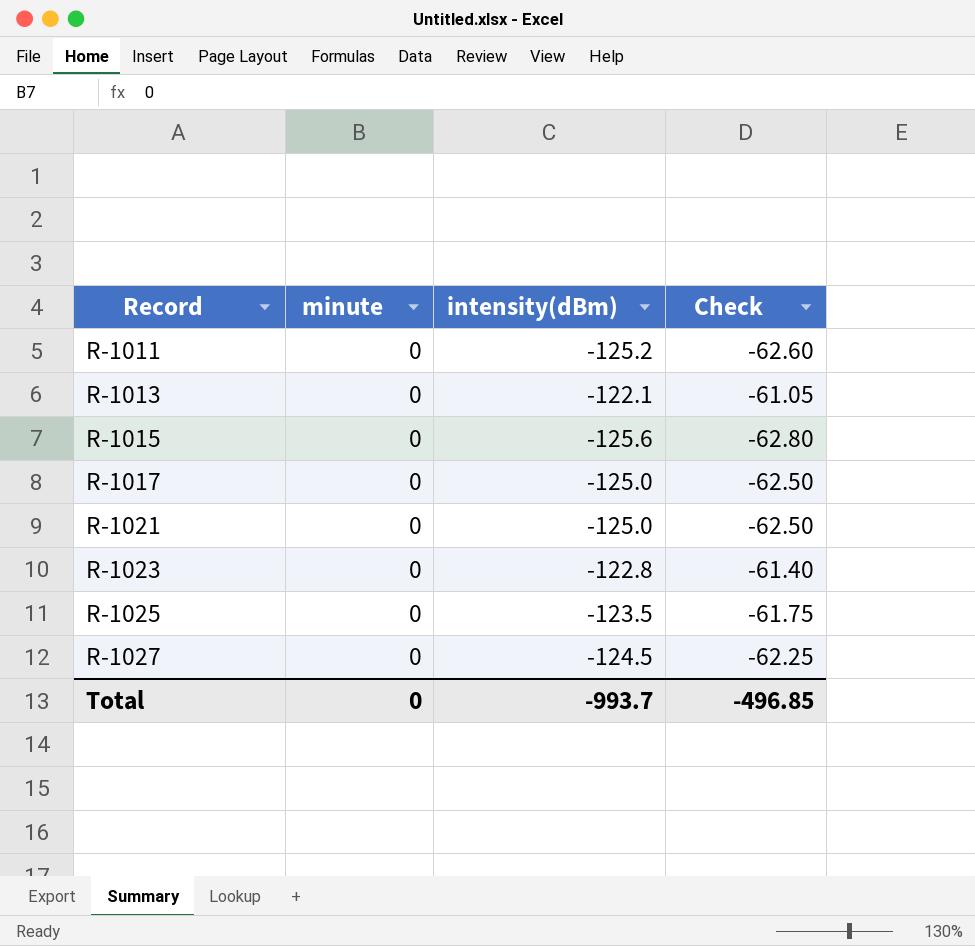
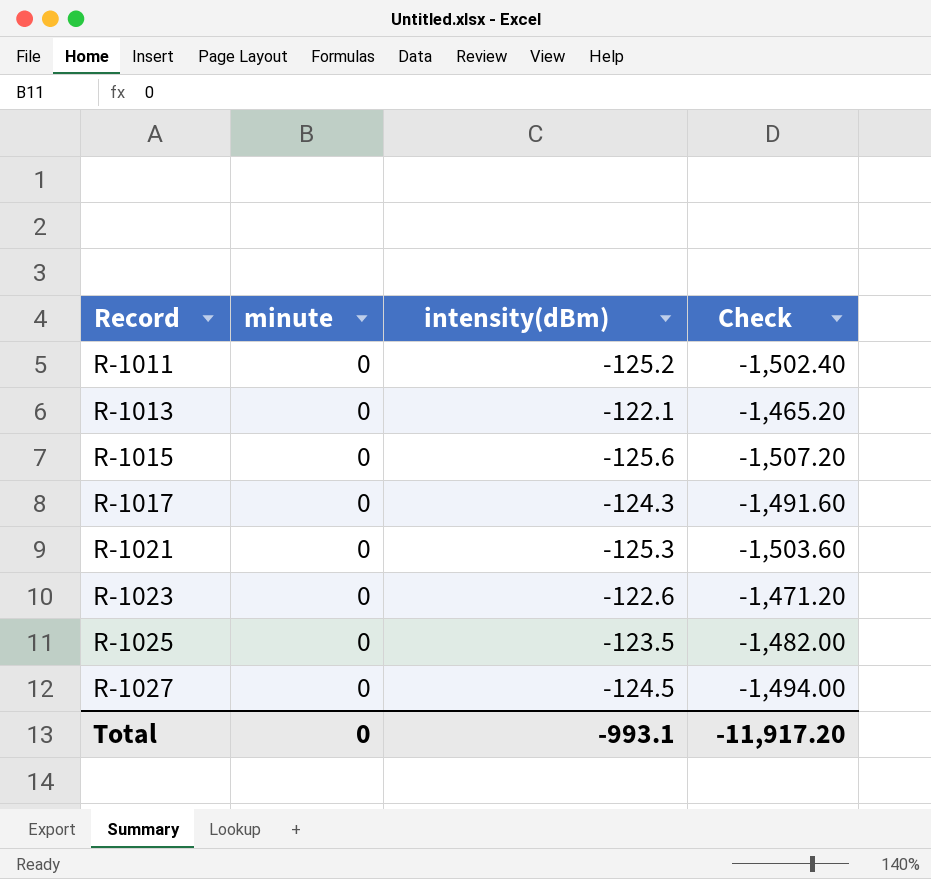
column Check | formula: [intensity(dBm)] * 0.5 -> [intensity(dBm)] * 12
R-1017 | intensity(dBm): -125.0 -> -124.3
R-1021 | intensity(dBm): -125.0 -> -125.3
R-1023 | intensity(dBm): -122.8 -> -122.6
Total | intensity(dBm): -993.7 -> -993.1
Total | Check: -496.85 -> -11,917.20

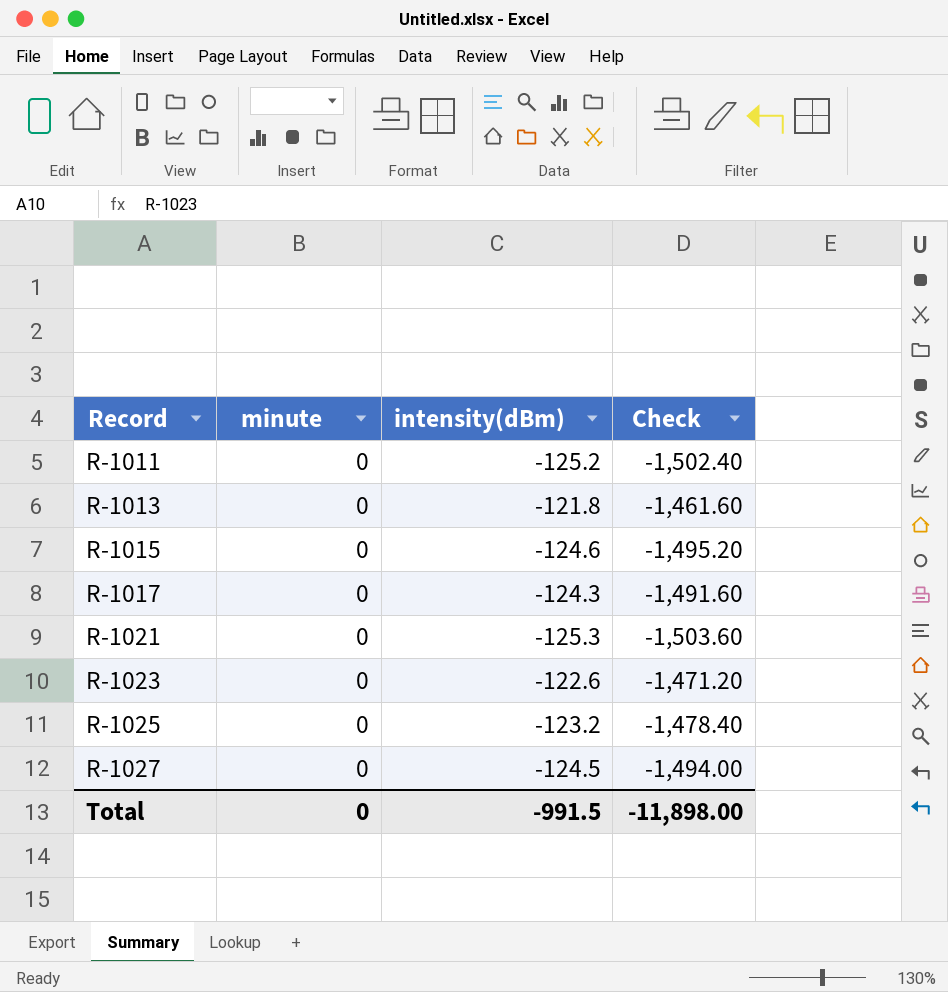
R-1013 | intensity(dBm): -122.1 -> -121.8
R-1013 | Check: -1,465.20 -> -1,461.60
R-1015 | intensity(dBm): -125.6 -> -124.6
R-1015 | Check: -1,507.20 -> -1,495.20
R-1025 | intensity(dBm): -123.5 -> -123.2
R-1025 | Check: -1,482.00 -> -1,478.40
Total | intensity(dBm): -993.1 -> -991.5
Total | Check: -11,917.20 -> -11,898.00

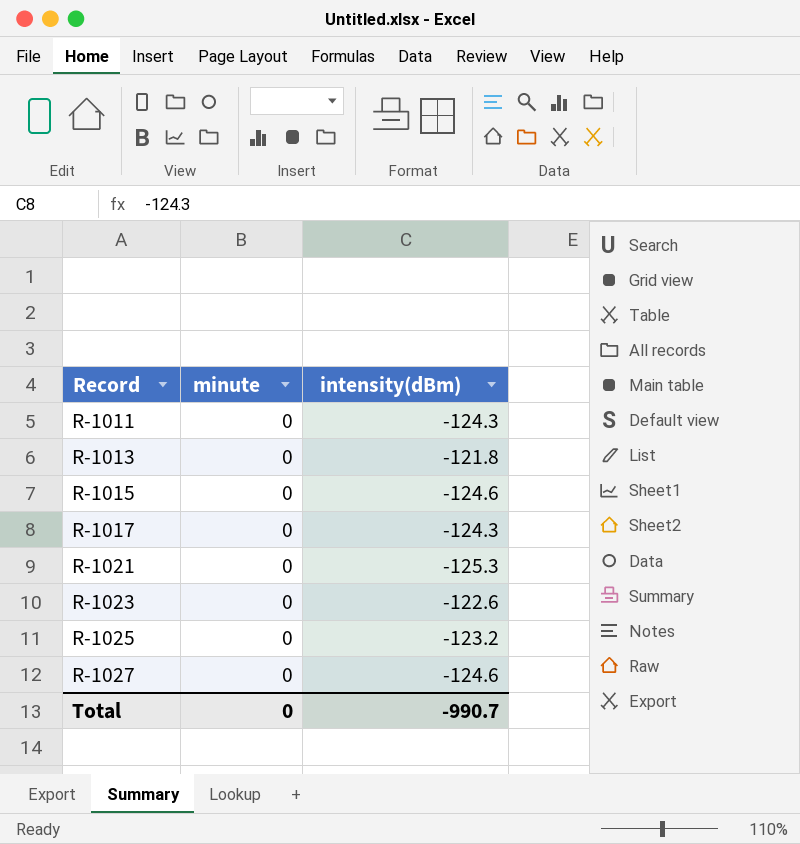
column Check | formula: [intensity(dBm)] * 12 -> none
R-1011 | intensity(dBm): -125.2 -> -124.3
R-1027 | intensity(dBm): -124.5 -> -124.6
Total | intensity(dBm): -991.5 -> -990.7

